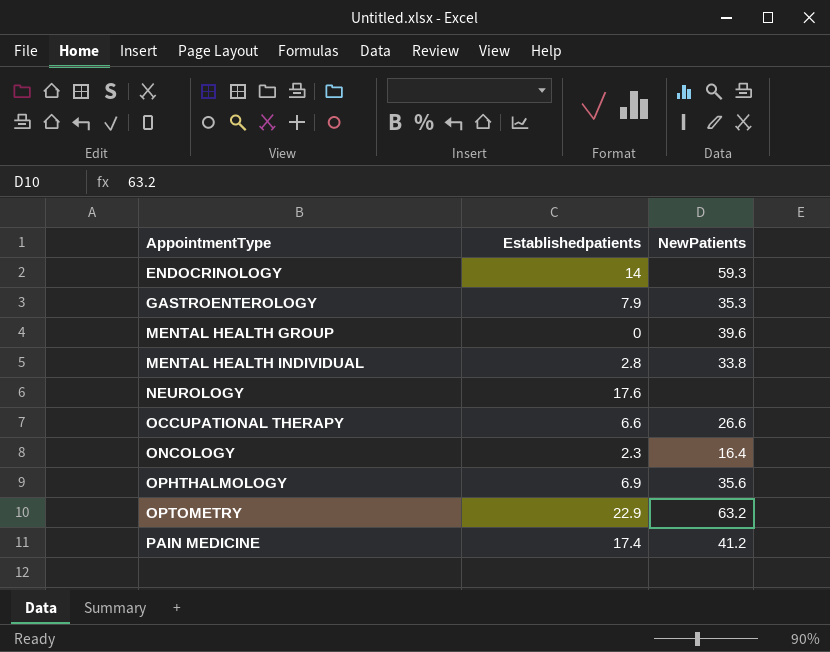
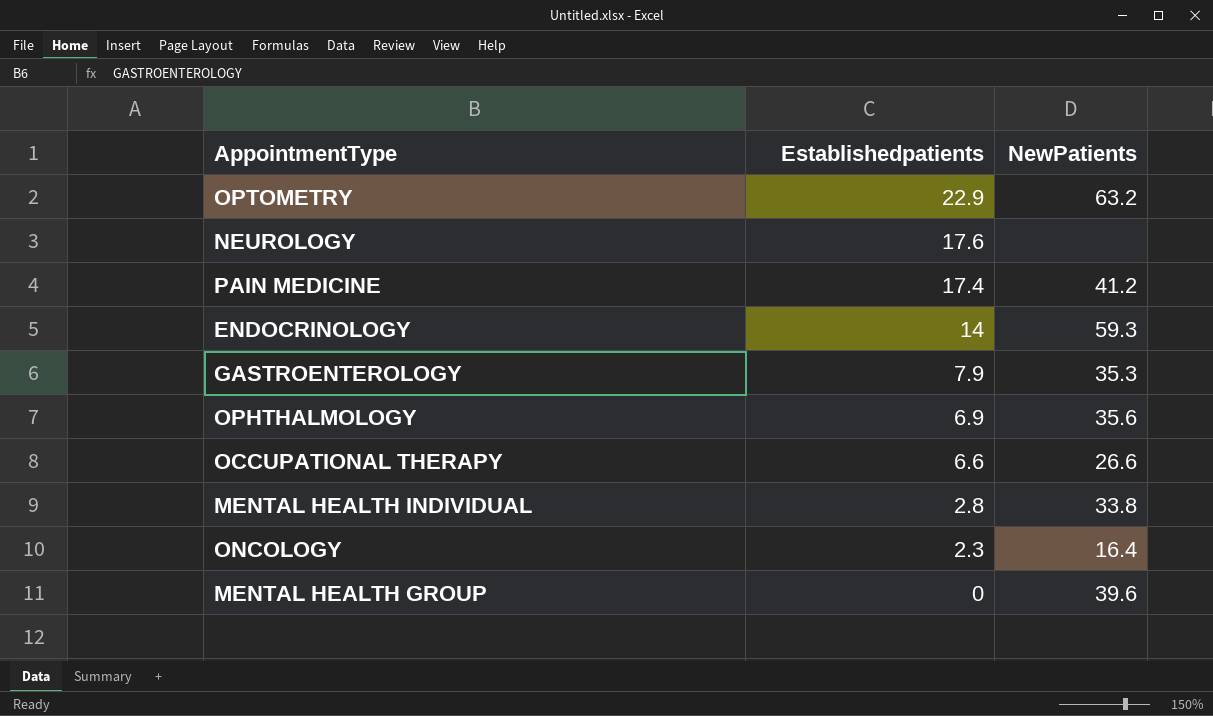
row order: AppointmentType ascending -> Establishedpatients descending

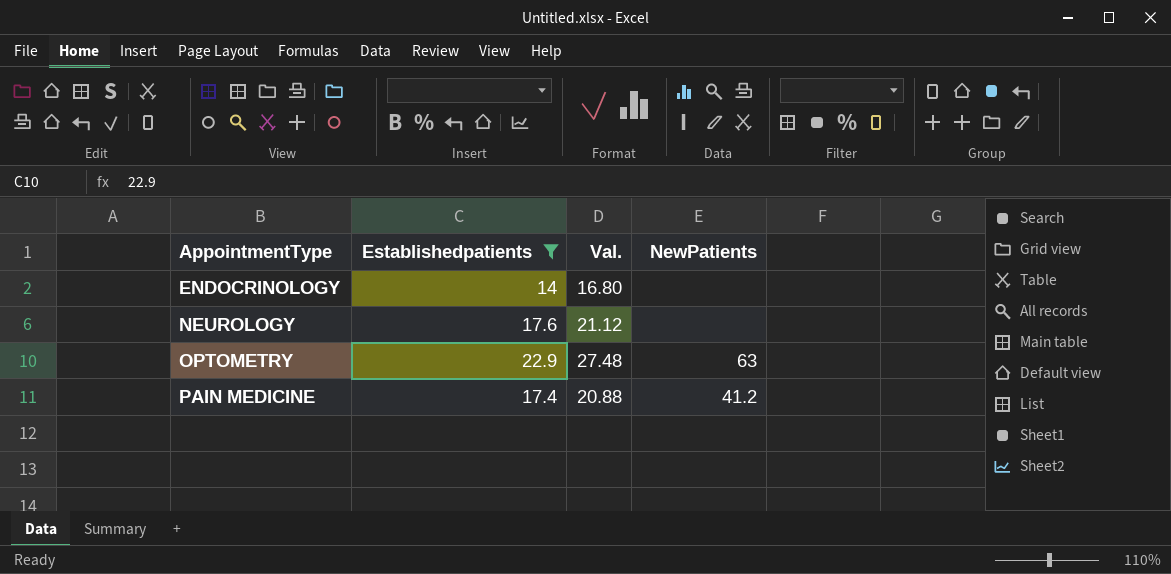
filter: none -> Establishedpatients >= 14
row order: Establishedpatients descending -> AppointmentType ascending
column Val. | formula: none -> [Establishedpatients] * 1.2
ENDOCRINOLOGY | NewPatients: 59.3 -> none
OPTOMETRY | NewPatients: 63.2 -> 63

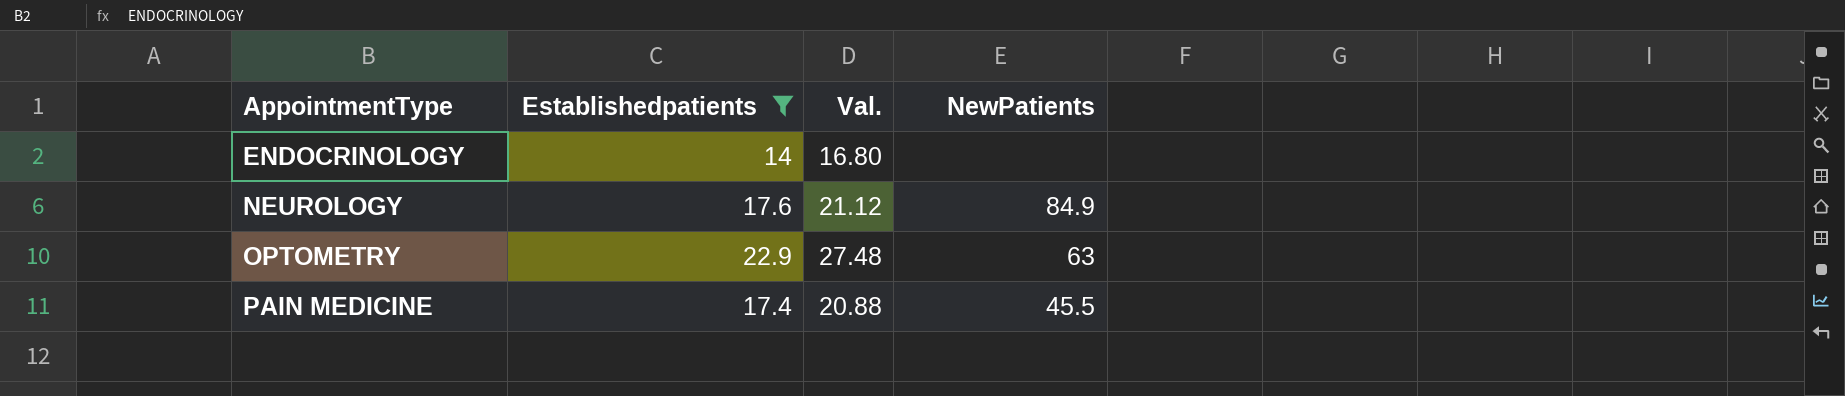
NEUROLOGY | NewPatients: none -> 84.9
PAIN MEDICINE | NewPatients: 41.2 -> 45.5

